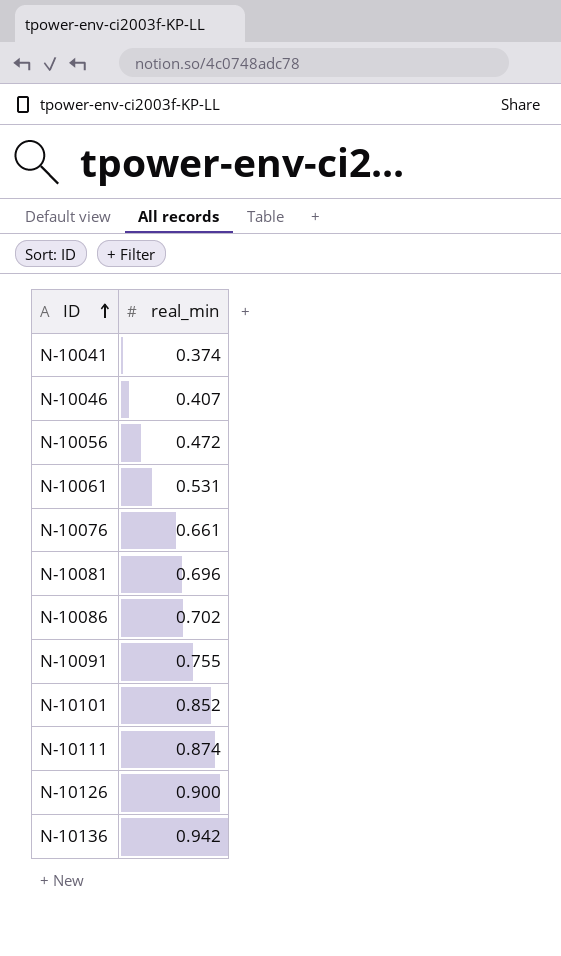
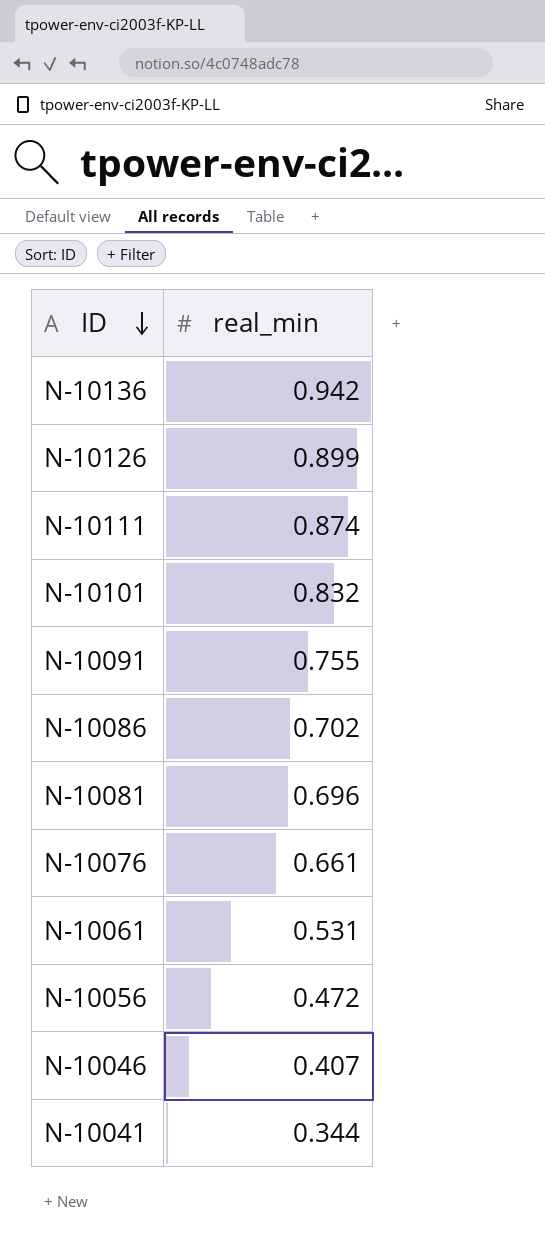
row order: ID ascending -> ID descending
N-10126 | real_min: 0.900 -> 0.899
N-10101 | real_min: 0.852 -> 0.832
N-10041 | real_min: 0.374 -> 0.344

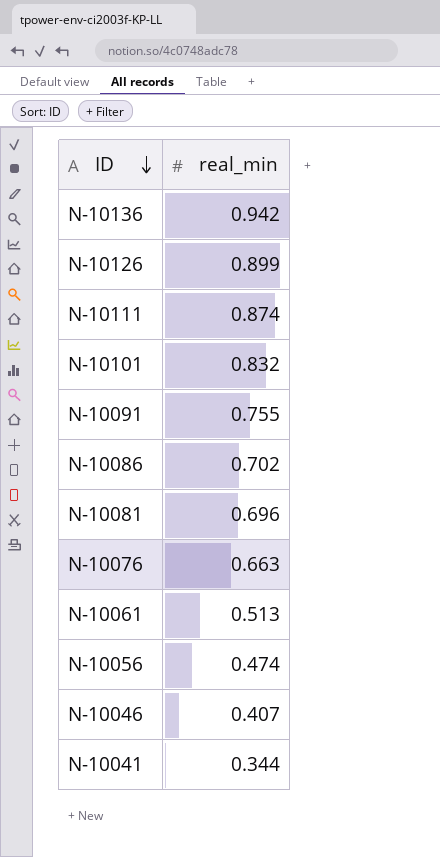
N-10076 | real_min: 0.661 -> 0.663
N-10061 | real_min: 0.531 -> 0.513
N-10056 | real_min: 0.472 -> 0.474

